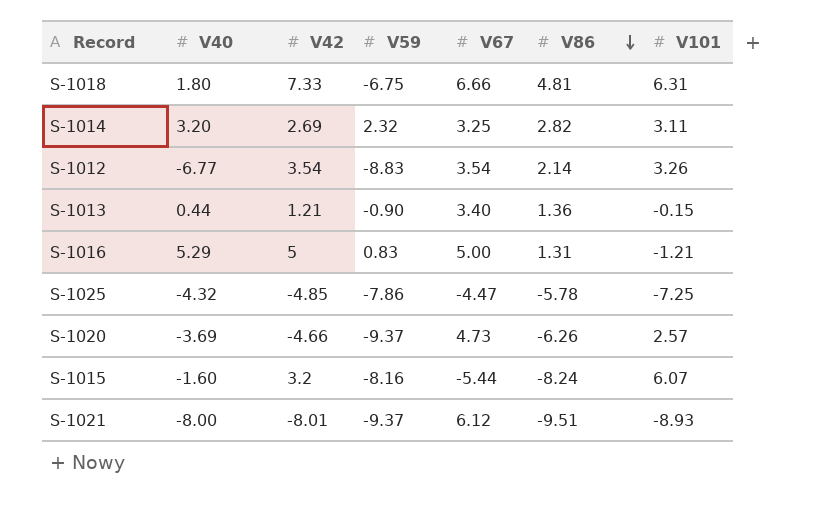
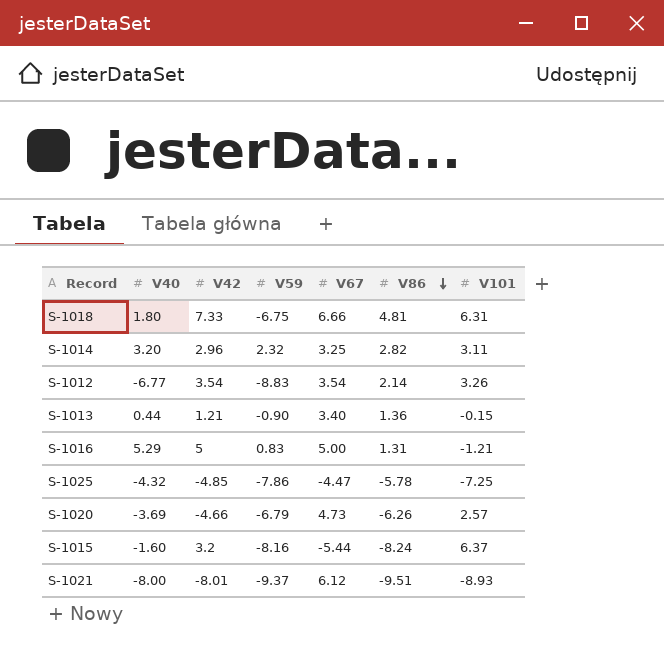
S-1014 | V42: 2.69 -> 2.96
S-1020 | V59: -9.37 -> -6.79
S-1015 | V101: 6.07 -> 6.37

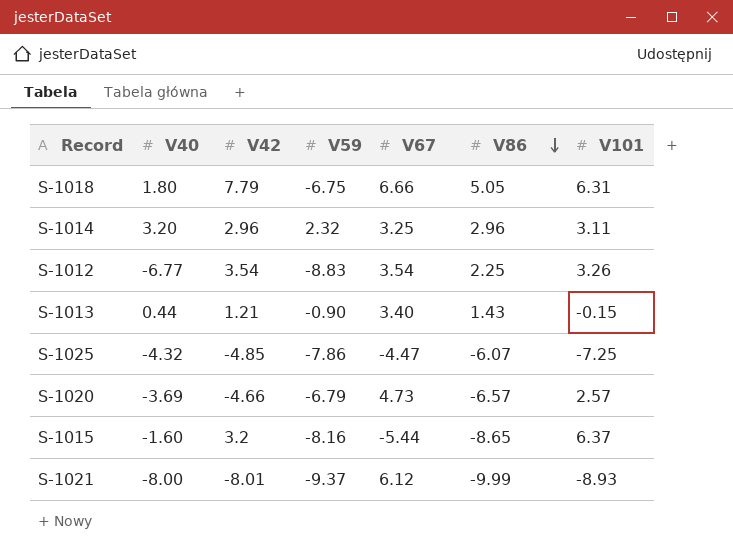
row S-1016: 5.29 | 5 | 0.83 | 5.00 | 1.31 | -1.21 -> none
S-1018 | V42: 7.33 -> 7.79
S-1018 | V86: 4.81 -> 5.05
S-1014 | V86: 2.82 -> 2.96
S-1012 | V86: 2.14 -> 2.25
S-1013 | V86: 1.36 -> 1.43
S-1025 | V86: -5.78 -> -6.07
S-1020 | V86: -6.26 -> -6.57
S-1015 | V86: -8.24 -> -8.65
S-1021 | V86: -9.51 -> -9.99

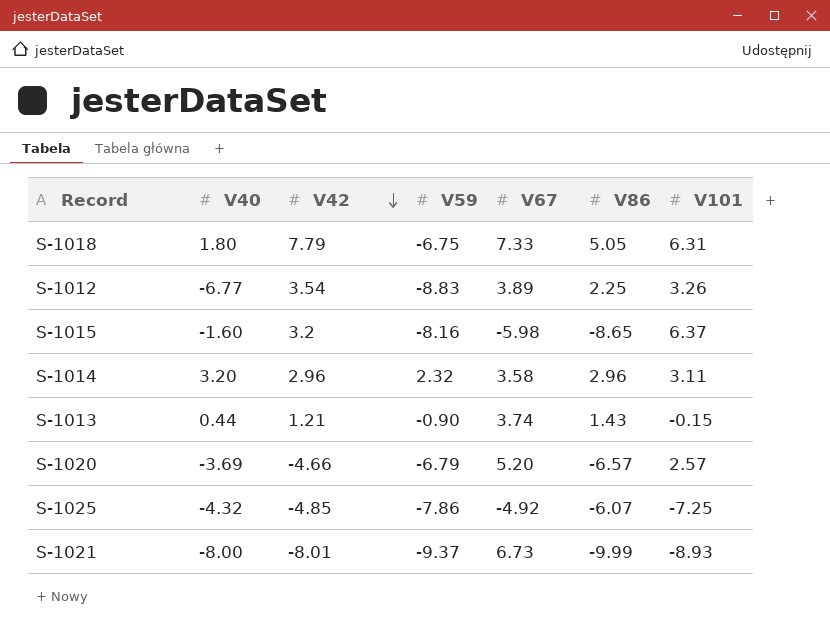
row order: V86 descending -> V42 descending
S-1018 | V67: 6.66 -> 7.33
S-1012 | V67: 3.54 -> 3.89
S-1015 | V67: -5.44 -> -5.98
S-1014 | V67: 3.25 -> 3.58
S-1013 | V67: 3.40 -> 3.74
S-1020 | V67: 4.73 -> 5.20
S-1025 | V67: -4.47 -> -4.92
S-1021 | V67: 6.12 -> 6.73

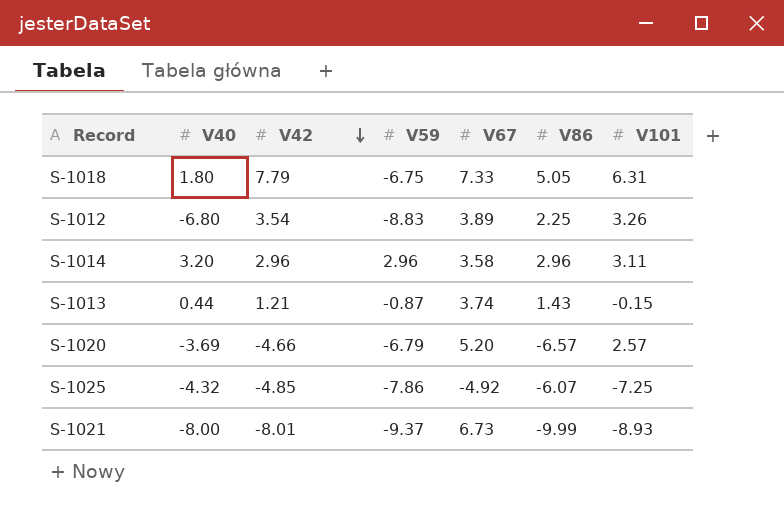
row S-1015: -1.60 | 3.2 | -8.16 | -5.98 | -8.65 | 6.37 -> none
S-1012 | V40: -6.77 -> -6.80
S-1014 | V59: 2.32 -> 2.96
S-1013 | V59: -0.90 -> -0.87

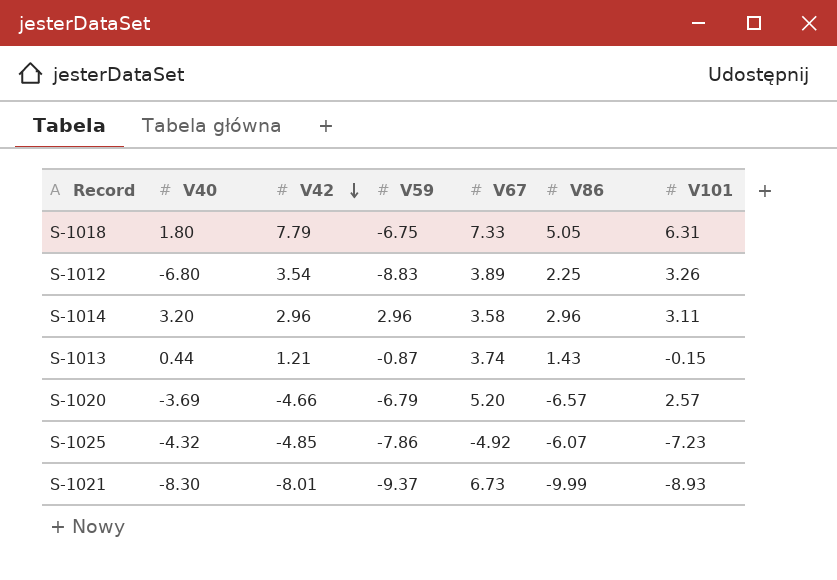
S-1025 | V101: -7.25 -> -7.23
S-1021 | V40: -8.00 -> -8.30

